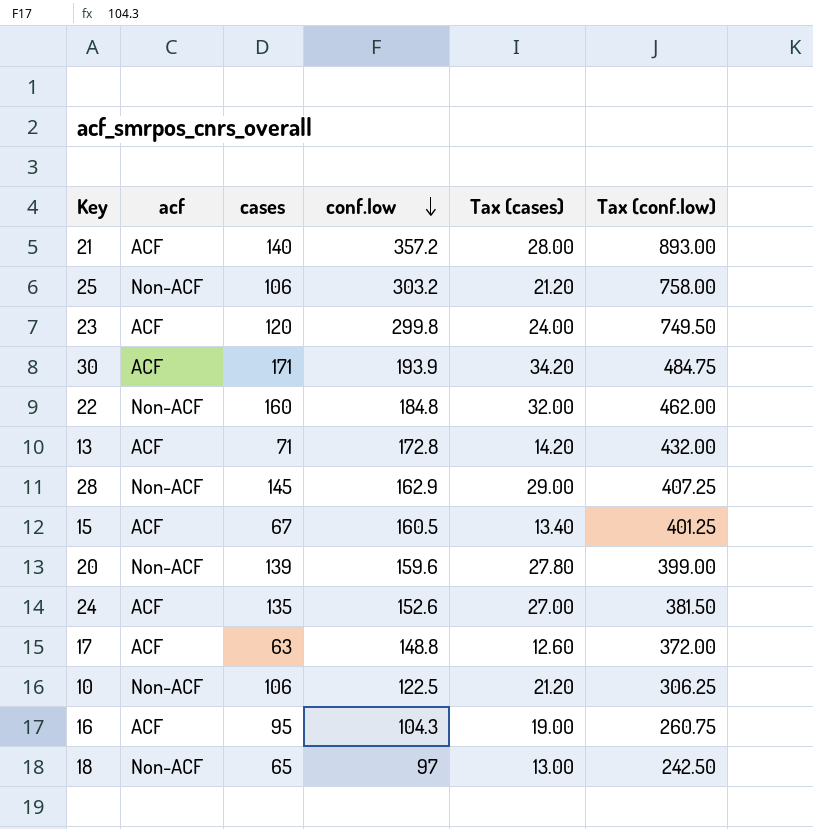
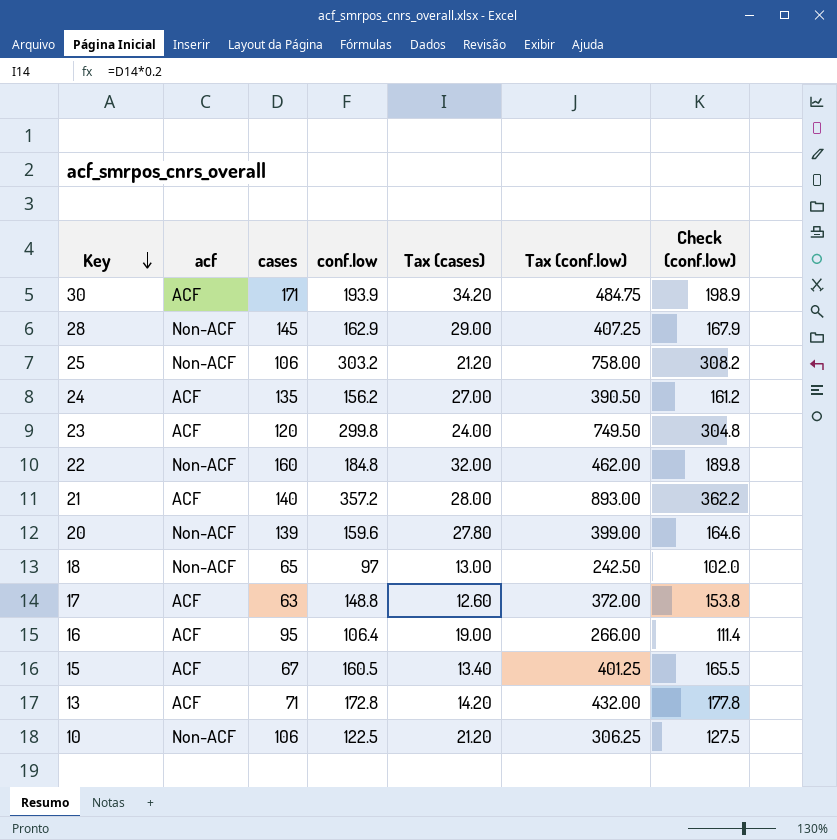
row order: conf.low descending -> Key descending
column Check (conf.low) | formula: none -> [conf.low] + 5
24 | conf.low: 152.6 -> 156.2
24 | Tax (conf.low): 381.50 -> 390.50
16 | conf.low: 104.3 -> 106.4
16 | Tax (conf.low): 260.75 -> 266.00

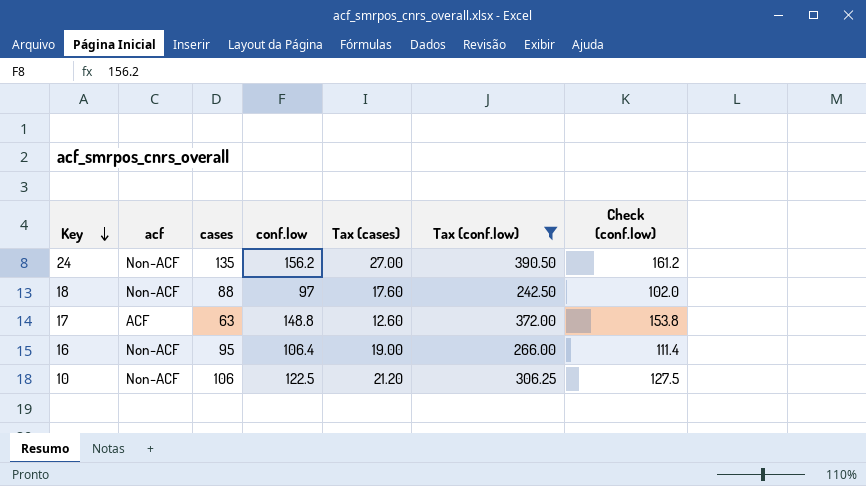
filter: none -> Tax (conf.low) <= 390.50
24 | acf: ACF -> Non-ACF
18 | cases: 65 -> 88
18 | Tax (cases): 13.00 -> 17.60
16 | acf: ACF -> Non-ACF

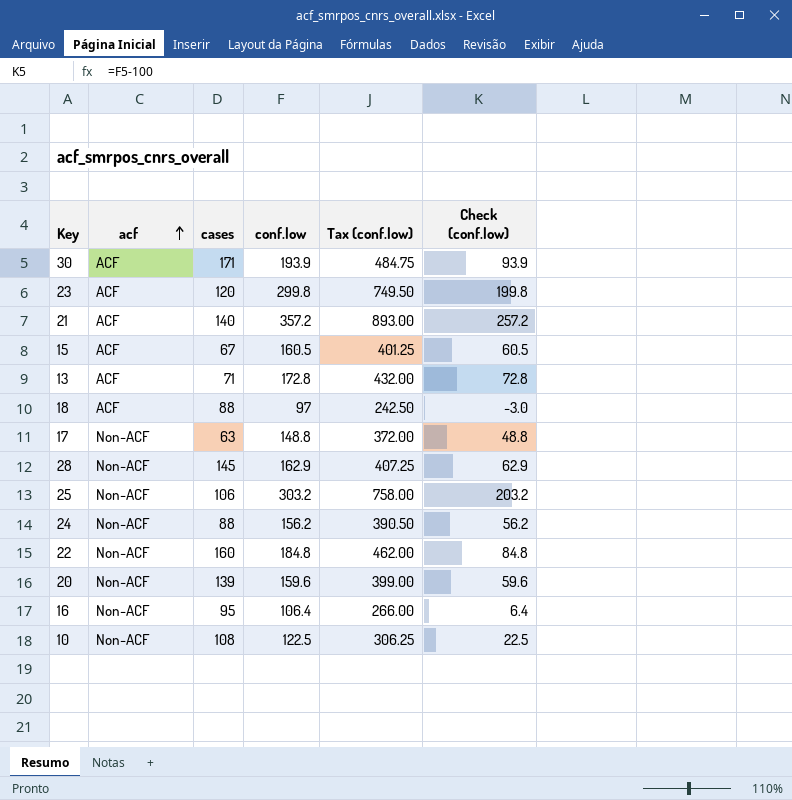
filter: Tax (conf.low) <= 390.50 -> none
row order: Key descending -> acf ascending
column Tax (cases) | formula: [cases] * 0.2 -> none
column Check (conf.low) | formula: [conf.low] + 5 -> [conf.low] - 100
18 | acf: Non-ACF -> ACF
17 | acf: ACF -> Non-ACF
24 | cases: 135 -> 88
10 | cases: 106 -> 108

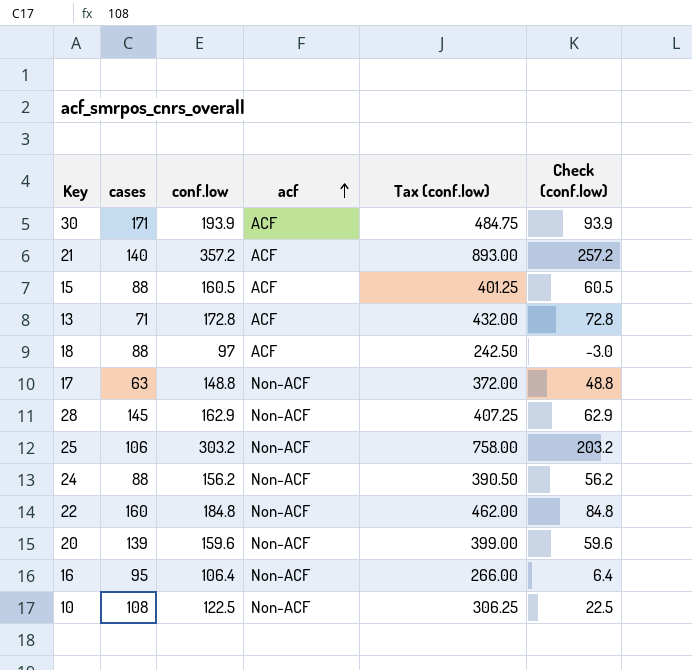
column acf | position: 2 -> 4
row 23: ACF | 120 | 299.8 | 749.50 | 199.8 -> none
15 | cases: 67 -> 88

